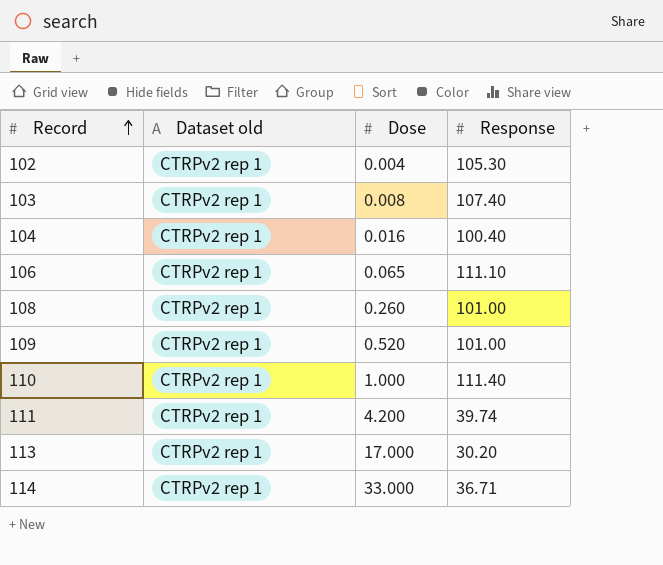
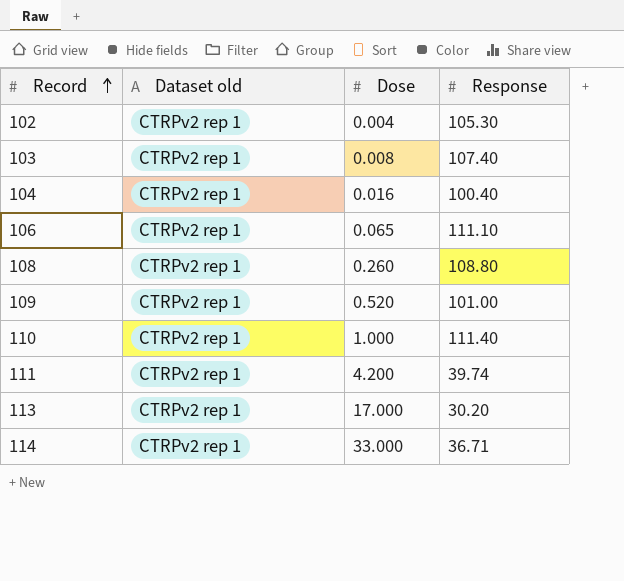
108 | Response: 101.00 -> 108.80

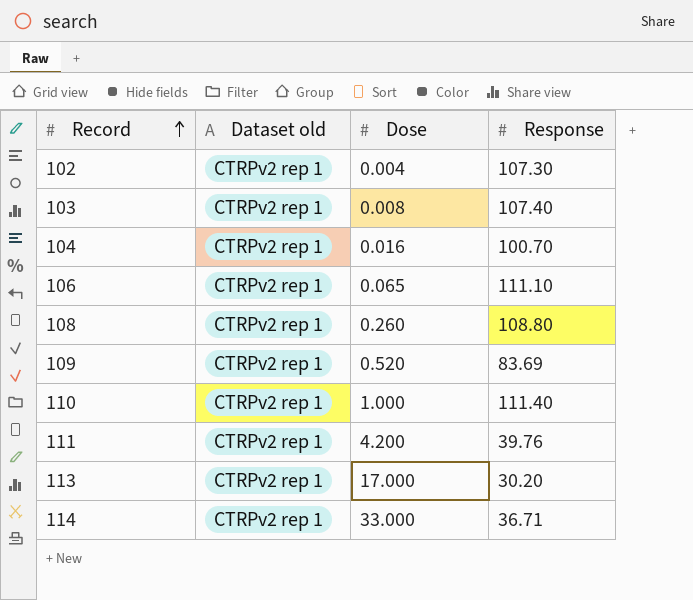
102 | Response: 105.30 -> 107.30
104 | Response: 100.40 -> 100.70
109 | Response: 101.00 -> 83.69
111 | Response: 39.74 -> 39.76

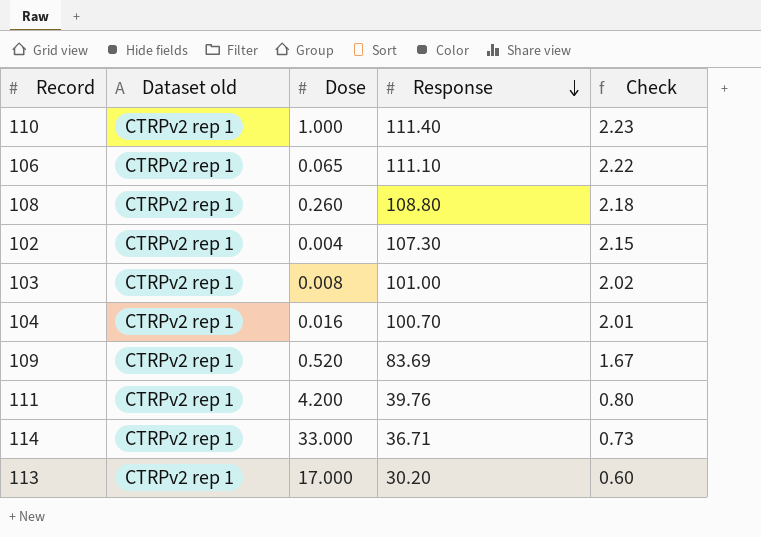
row order: Record ascending -> Response descending
column Check | formula: none -> [Response] * 0.02
103 | Response: 107.40 -> 101.00

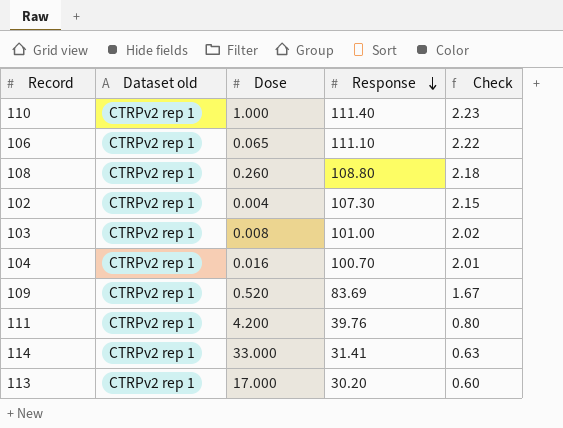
114 | Response: 36.71 -> 31.41
114 | Check: 0.73 -> 0.63

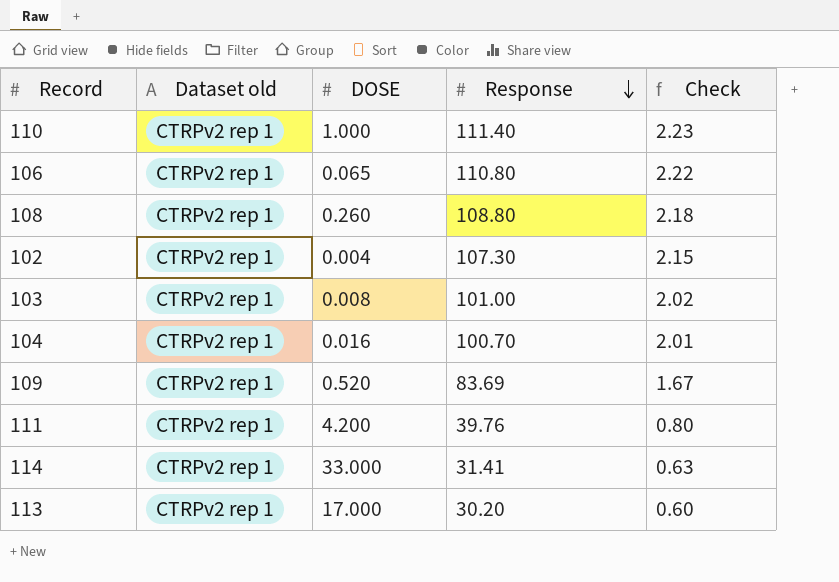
column name: Dose -> DOSE
106 | Response: 111.10 -> 110.80

